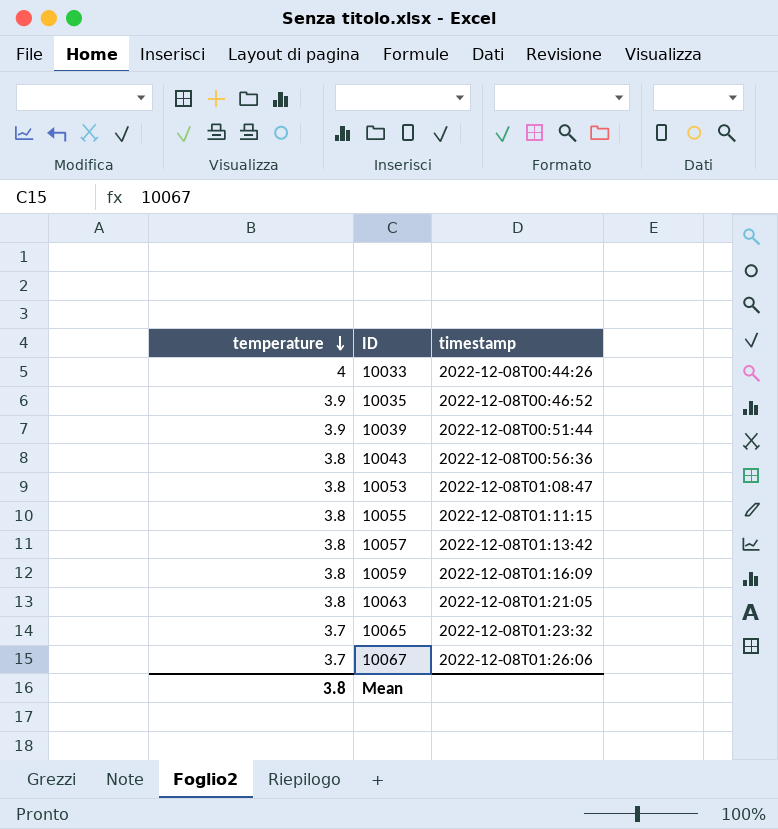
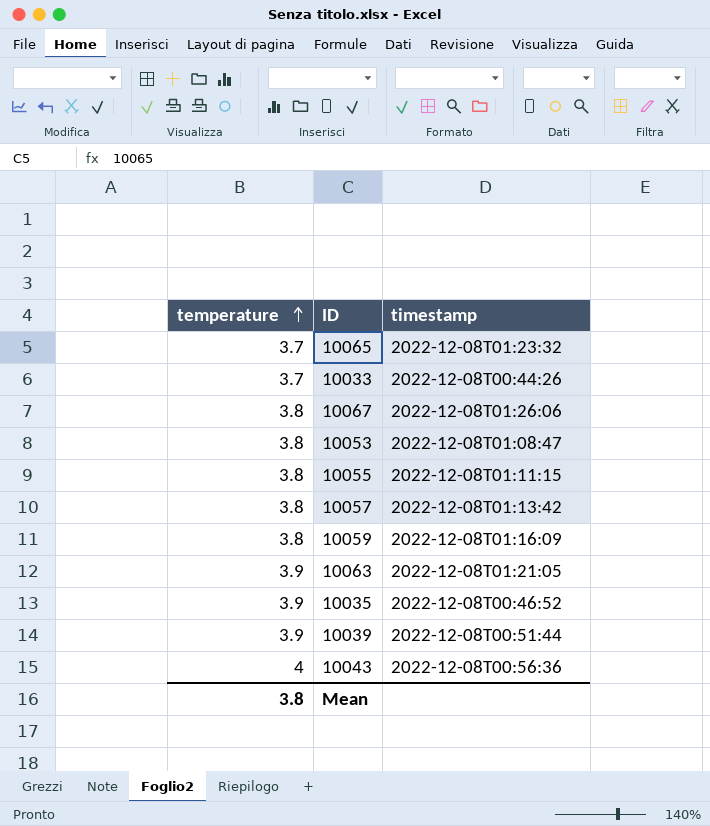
row order: temperature descending -> temperature ascending
10033 | temperature: 4 -> 3.7
10067 | temperature: 3.7 -> 3.8
10063 | temperature: 3.8 -> 3.9
10043 | temperature: 3.8 -> 4

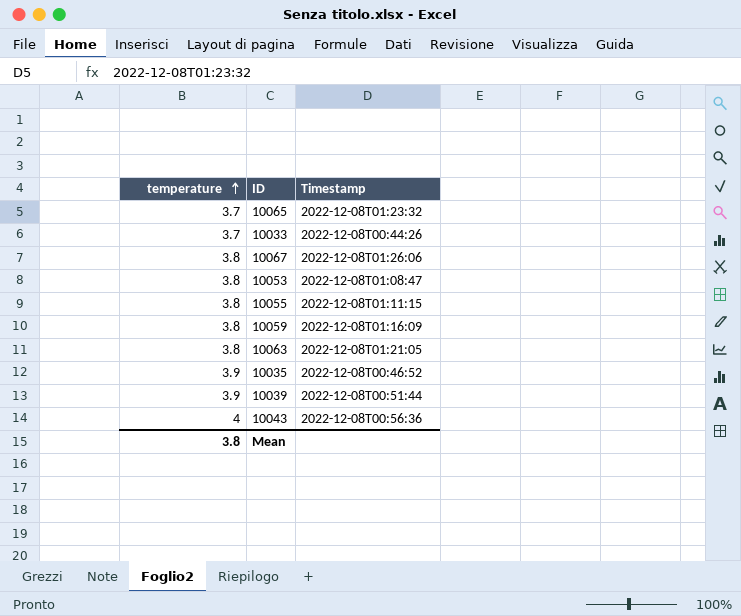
column name: timestamp -> Timestamp
row 10057: 3.8 | 2022-12-08T01:13:42 -> none
10063 | temperature: 3.9 -> 3.8

